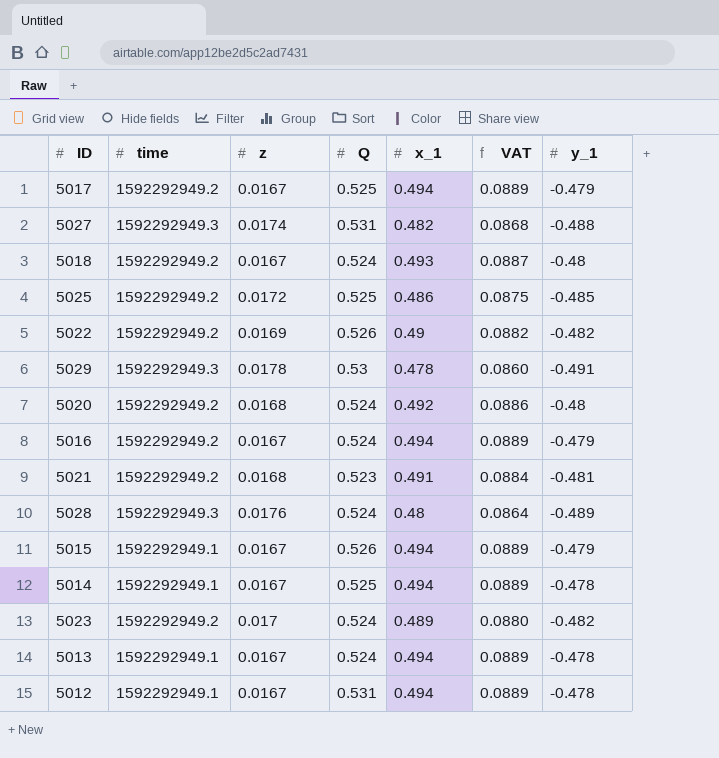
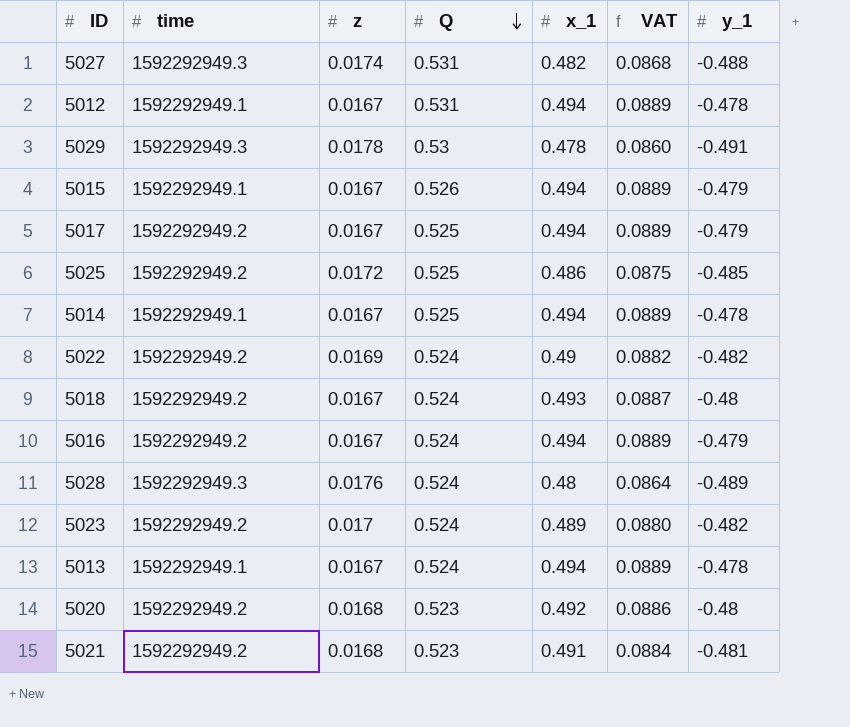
row order: none -> Q descending
5022 | Q: 0.526 -> 0.524
5020 | Q: 0.524 -> 0.523

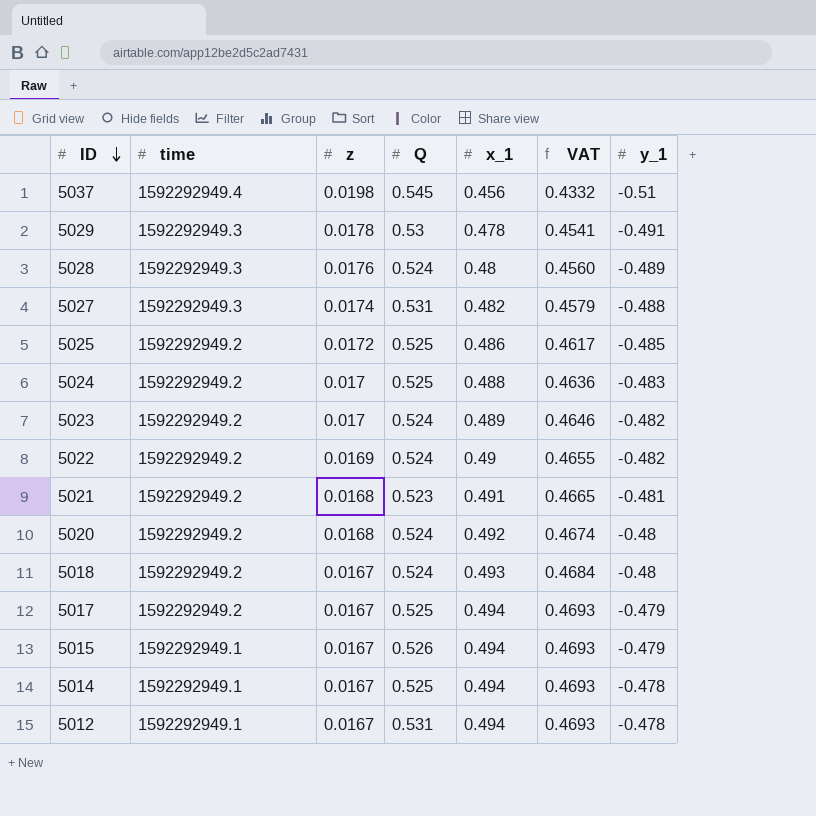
row order: Q descending -> ID descending
column VAT | formula: [x_1] * 0.18 -> [x_1] * 0.95
row 5016: 1592292949.2 | 0.0167 | 0.524 | 0.494 | 0.0889 | -0.479 -> none
row 5013: 1592292949.1 | 0.0167 | 0.524 | 0.494 | 0.0889 | -0.478 -> none
row 5037: none -> 1592292949.4 | 0.0198 | 0.545 | 0.456 | 0.4332 | -0.51
row 5024: none -> 1592292949.2 | 0.017 | 0.525 | 0.488 | 0.4636 | -0.483
5020 | Q: 0.523 -> 0.524

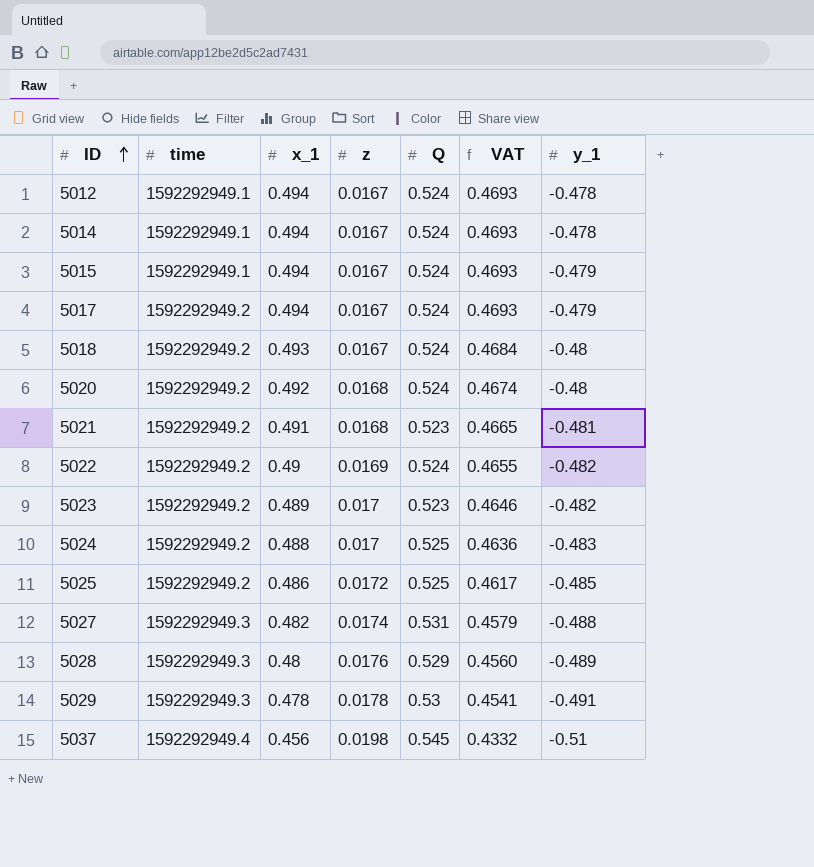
row order: ID descending -> ID ascending
column x_1 | position: 5 -> 3
5012 | Q: 0.531 -> 0.524
5014 | Q: 0.525 -> 0.524
5015 | Q: 0.526 -> 0.524
5017 | Q: 0.525 -> 0.524
5023 | Q: 0.524 -> 0.523
5028 | Q: 0.524 -> 0.529

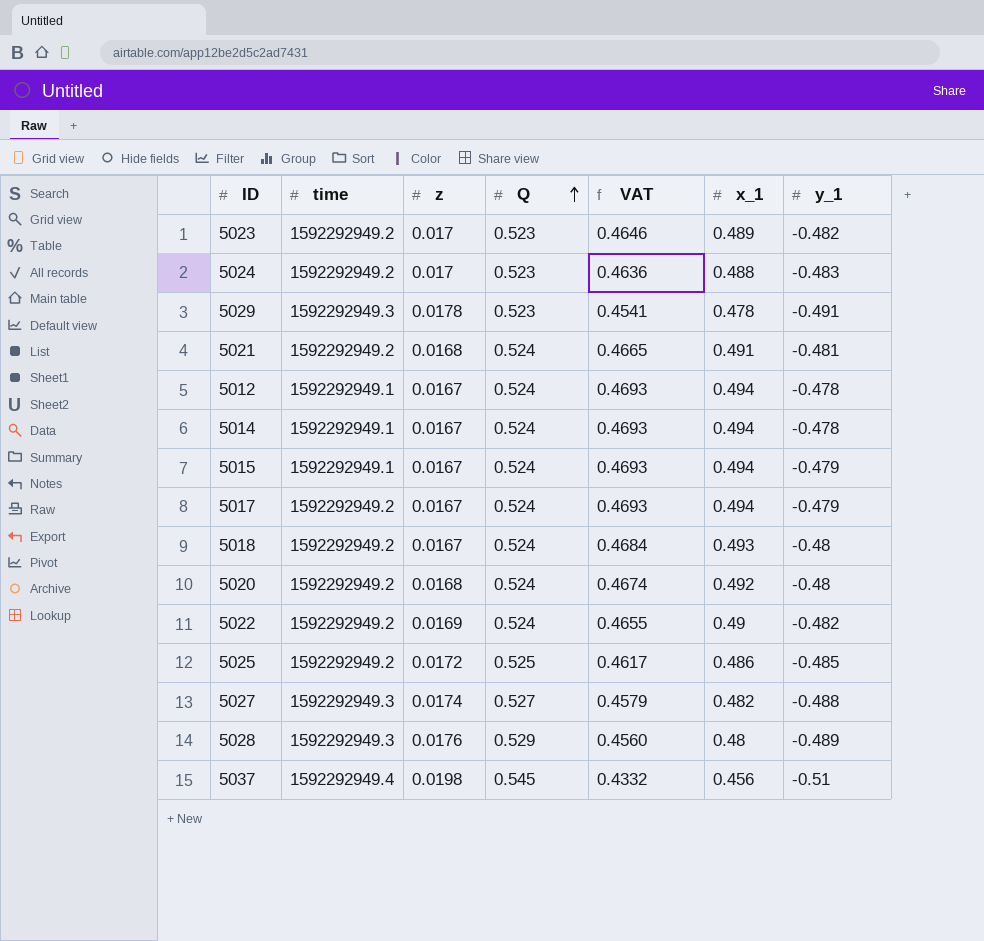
row order: ID ascending -> Q ascending
column x_1 | position: 3 -> 6
5024 | Q: 0.525 -> 0.523
5029 | Q: 0.53 -> 0.523
5021 | Q: 0.523 -> 0.524
5027 | Q: 0.531 -> 0.527

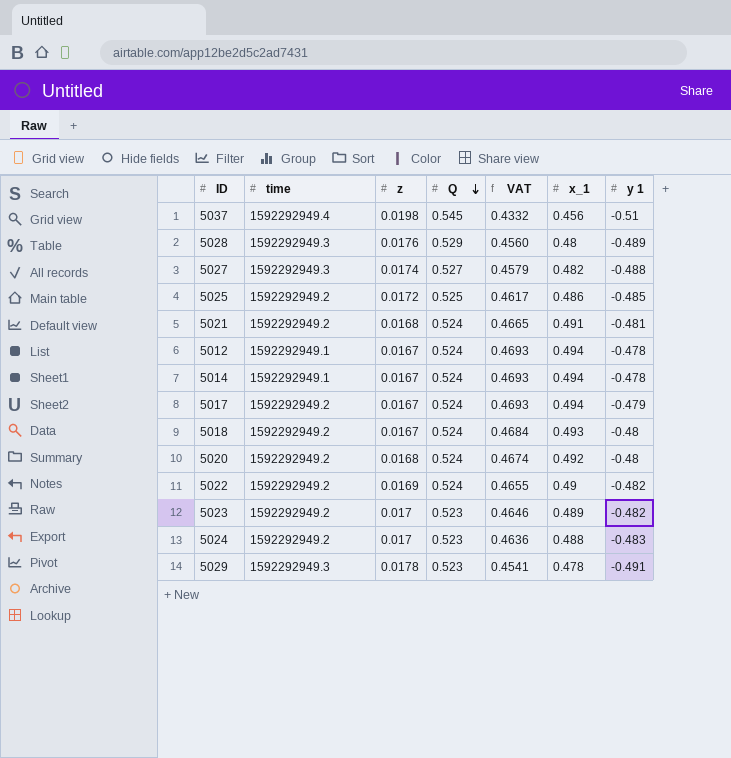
row order: Q ascending -> Q descending
column name: y_1 -> y 1
row 5015: 1592292949.1 | 0.0167 | 0.524 | 0.4693 | 0.494 | -0.479 -> none

